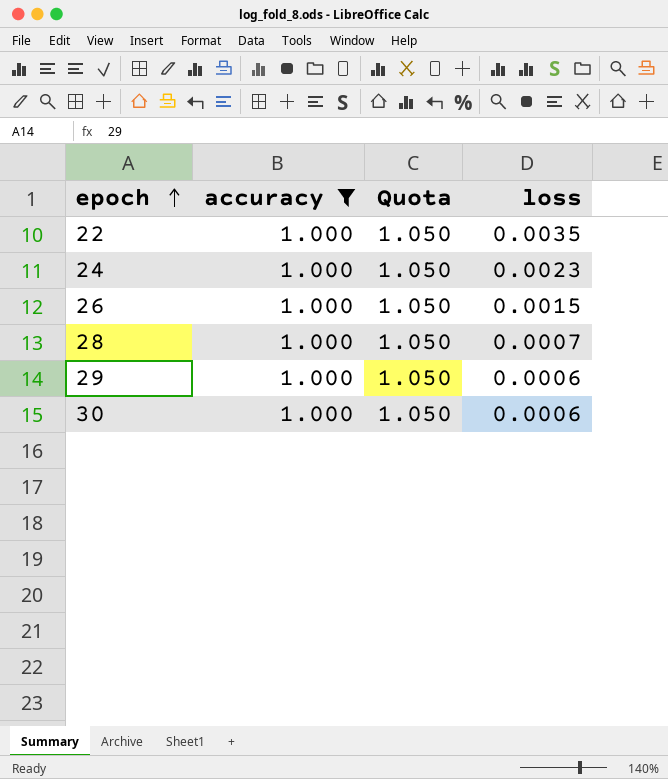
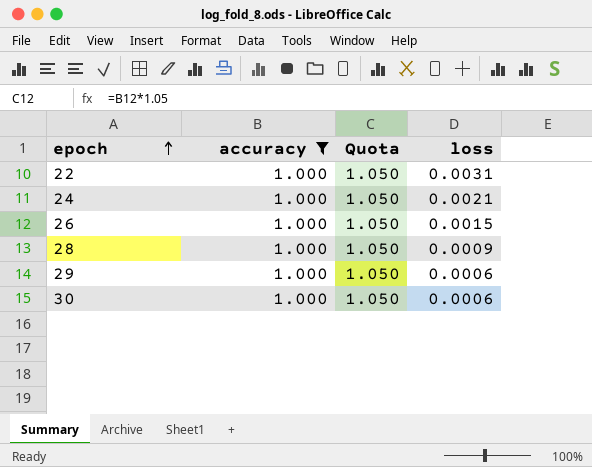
22 | loss: 0.0035 -> 0.0031
24 | loss: 0.0023 -> 0.0021
28 | loss: 0.0007 -> 0.0009

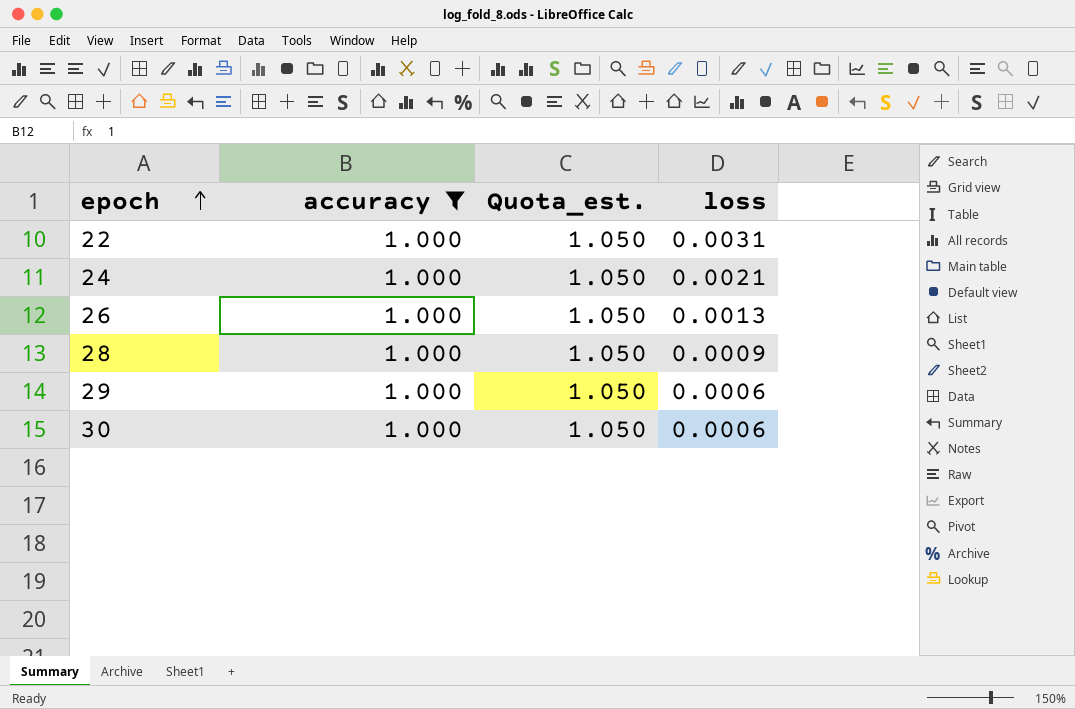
column name: Quota -> Quota_est.
26 | loss: 0.0015 -> 0.0013

